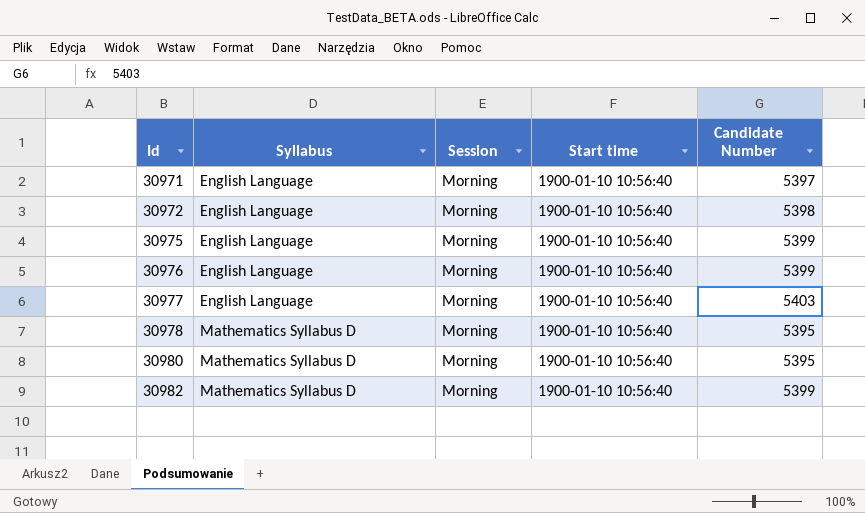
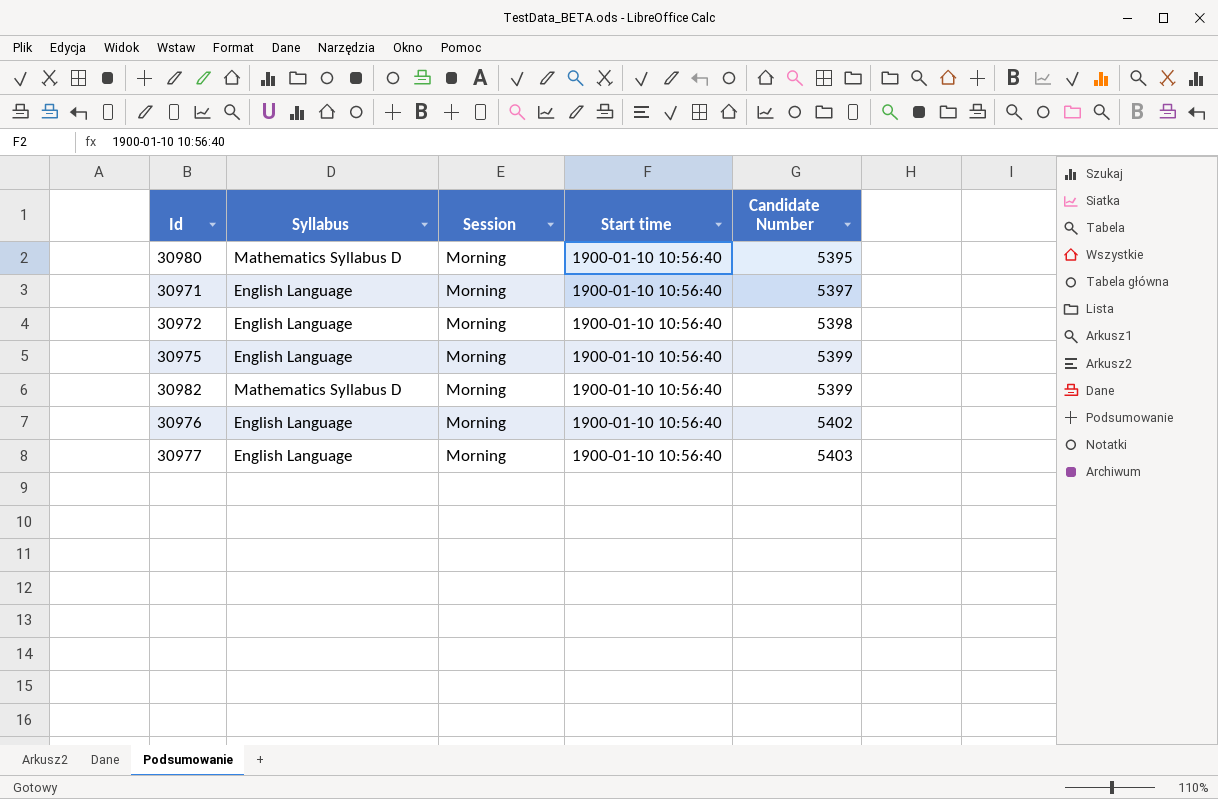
row order: Id ascending -> Candidate Number ascending
row 30978: Mathematics Syllabus D | Morning | 1900-01-10 10:56:40 | 5395 -> none
30976 | Candidate Number: 5399 -> 5402

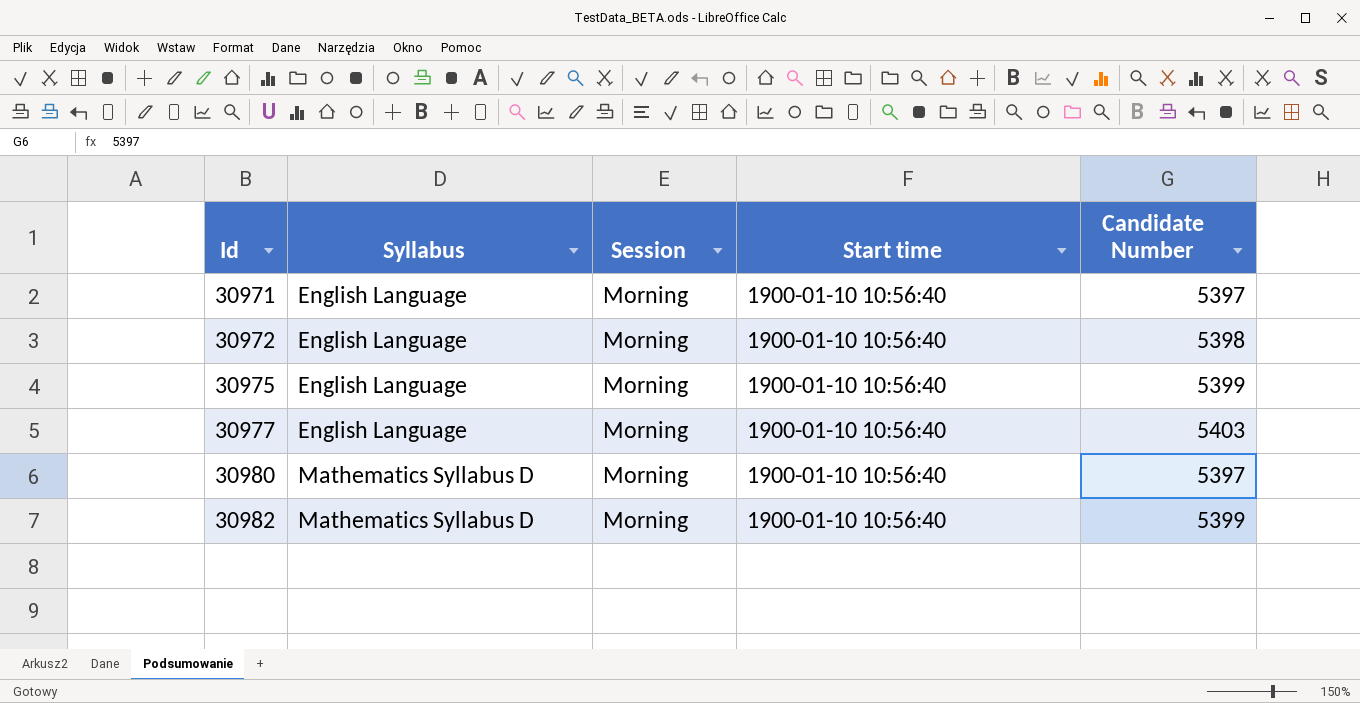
row order: Candidate Number ascending -> Id ascending
row 30976: English Language | Morning | 1900-01-10 10:56:40 | 5402 -> none
30980 | Candidate Number: 5395 -> 5397

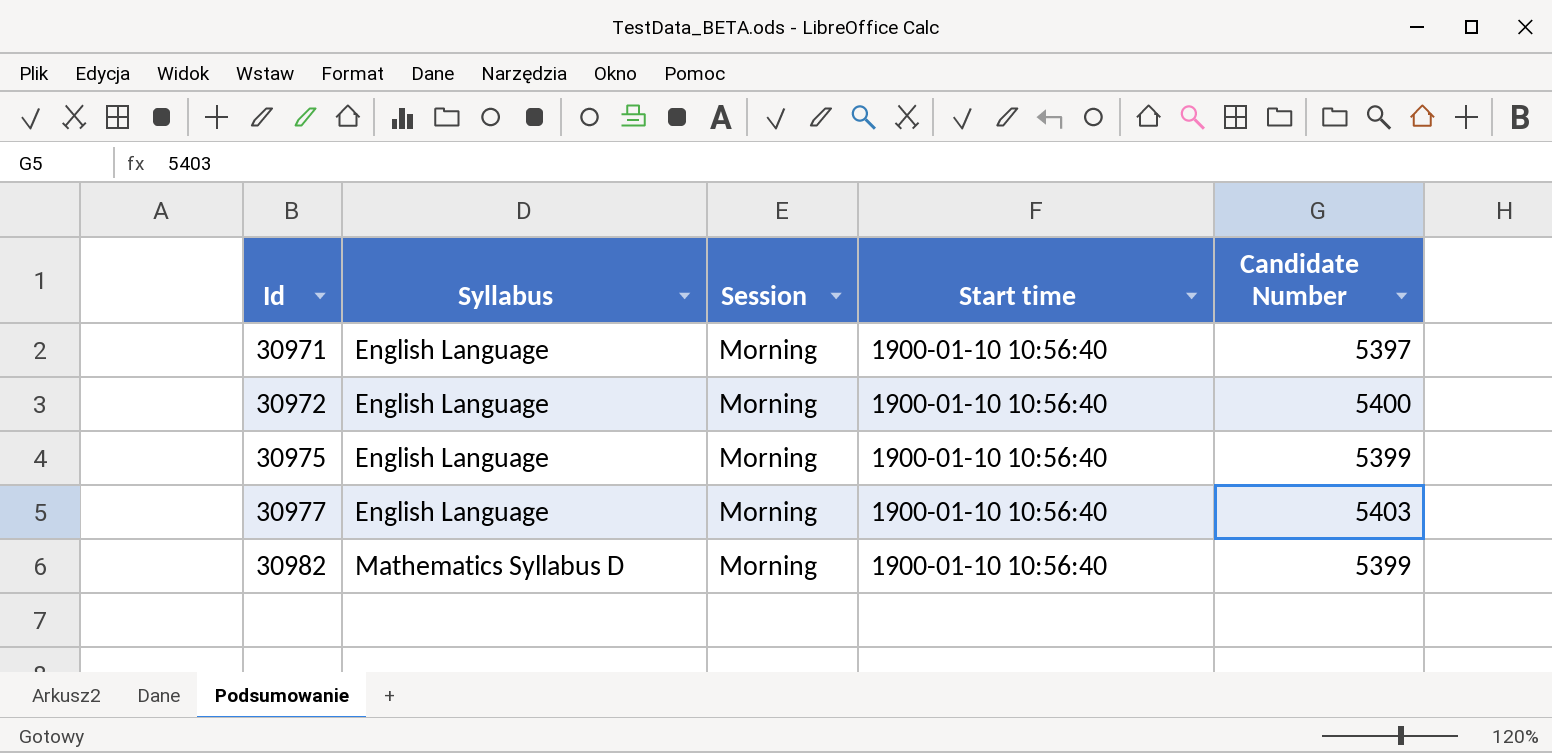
row 30980: Mathematics Syllabus D | Morning | 1900-01-10 10:56:40 | 5397 -> none
30972 | Candidate Number: 5398 -> 5400

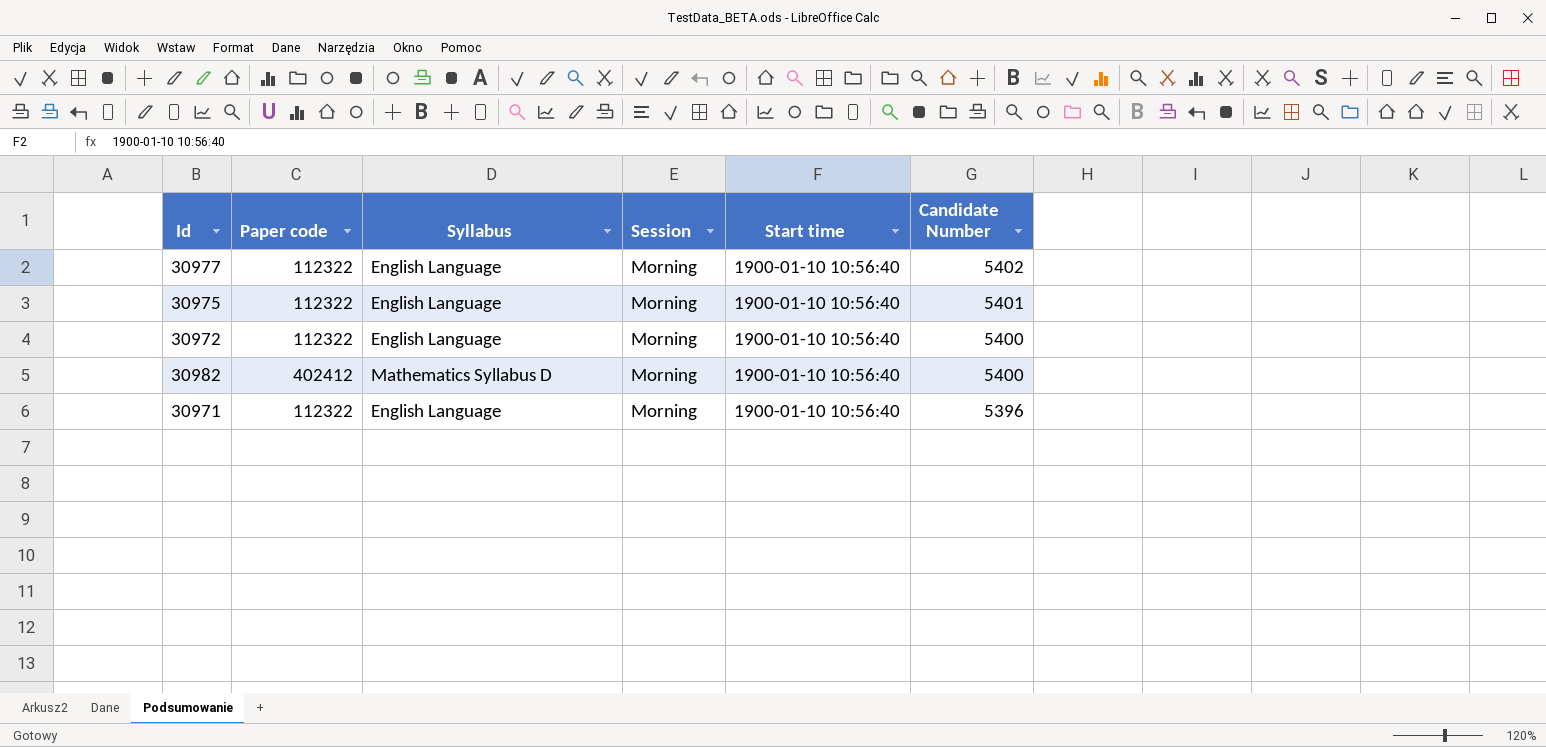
row order: Id ascending -> Candidate Number descending
column Paper code | position: none -> 2
30977 | Candidate Number: 5403 -> 5402
30975 | Candidate Number: 5399 -> 5401
30982 | Candidate Number: 5399 -> 5400
30971 | Candidate Number: 5397 -> 5396

